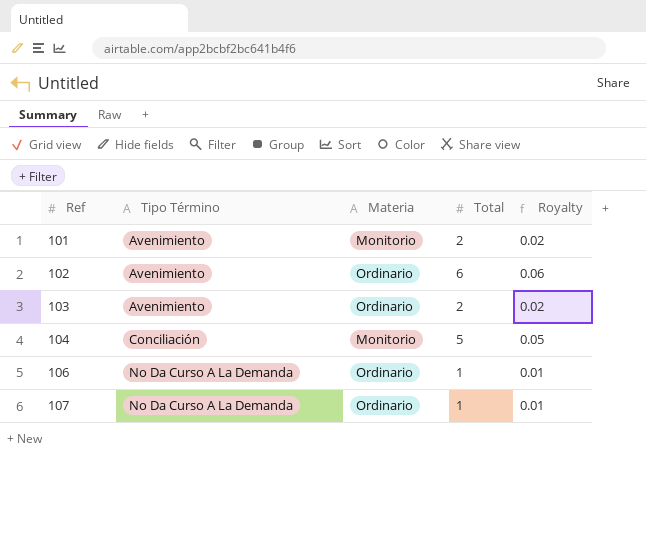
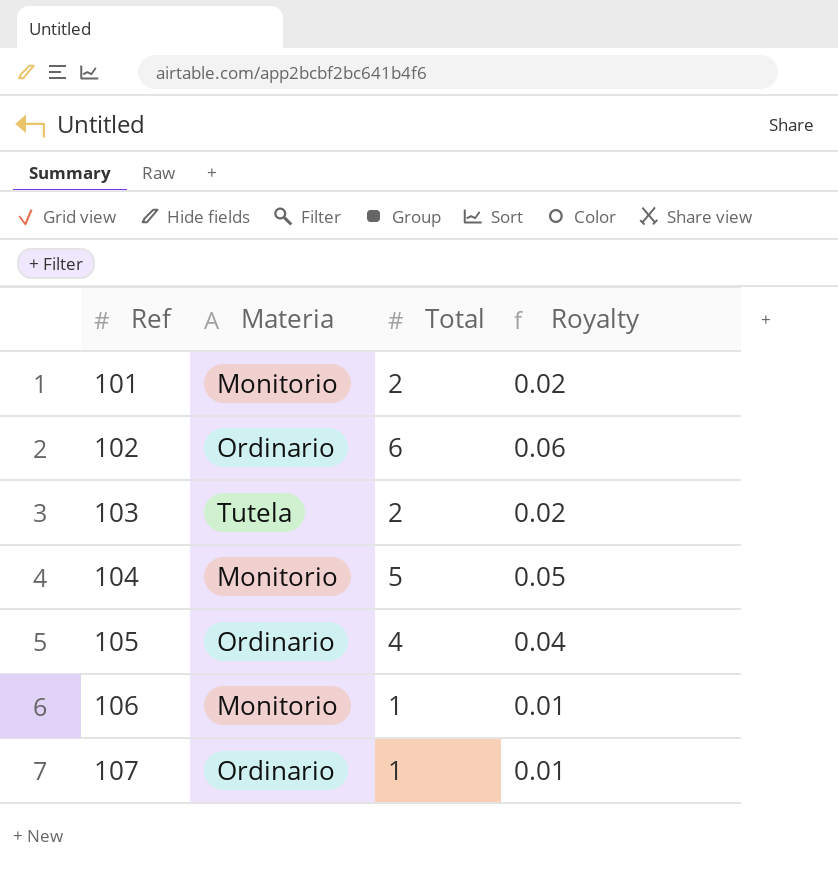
column Tipo Término | position: 2 -> none
103 | Materia: Ordinario -> Tutela
row 105: none -> Ordinario | 4 | 0.04
106 | Materia: Ordinario -> Monitorio

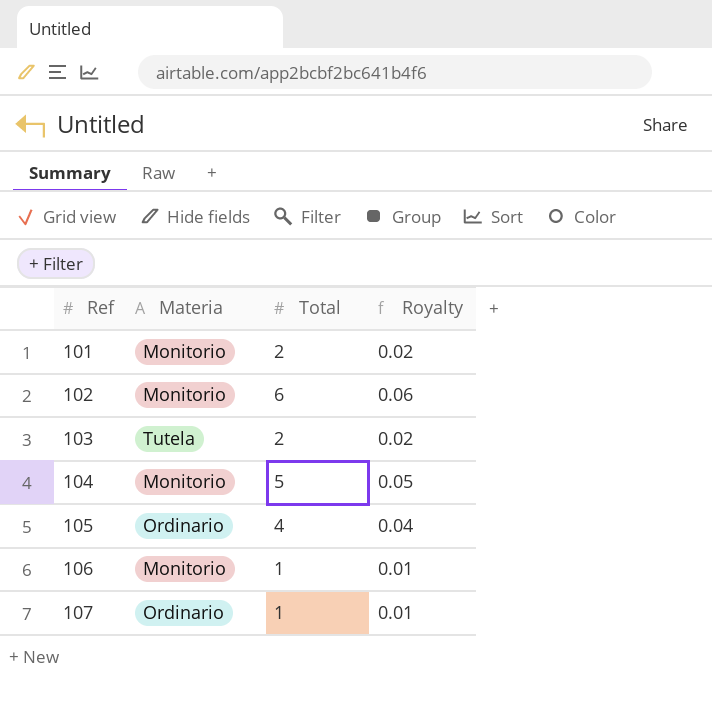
102 | Materia: Ordinario -> Monitorio

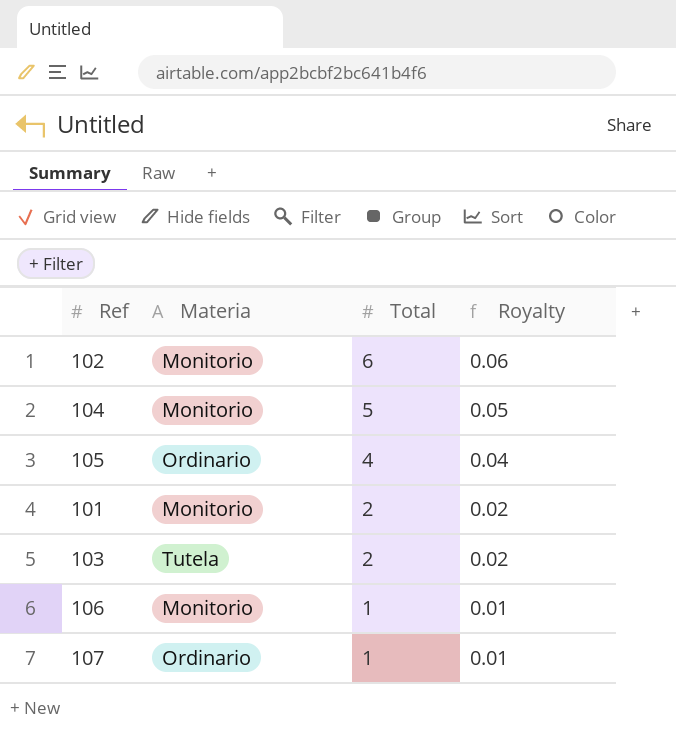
row order: Ref ascending -> Total descending

